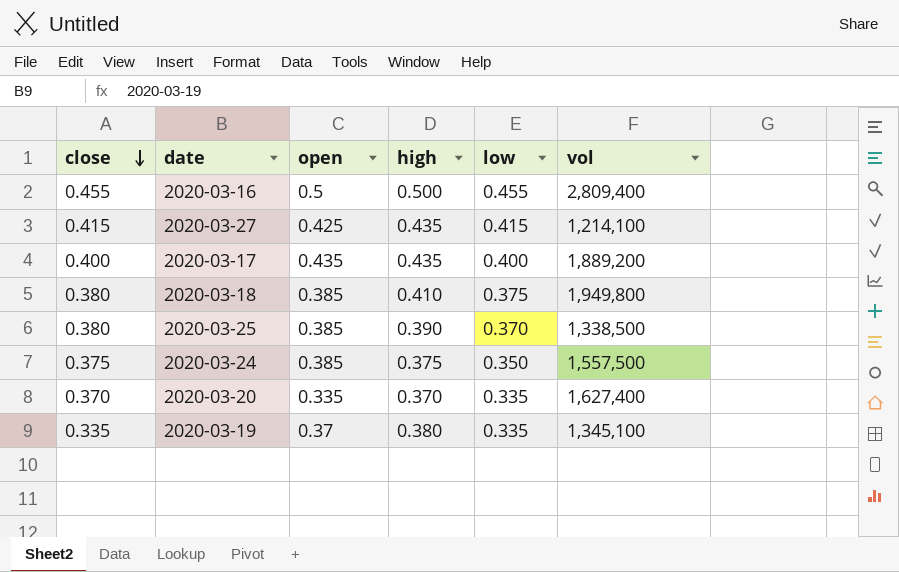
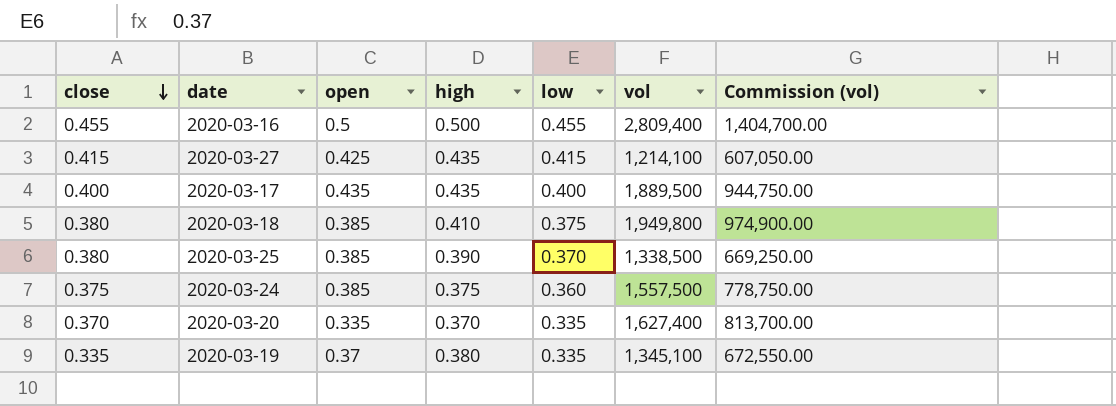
column Commission (vol) | formula: none -> [vol] * 0.5
2020-03-17 | vol: 1,889,200 -> 1,889,500
2020-03-24 | low: 0.350 -> 0.360

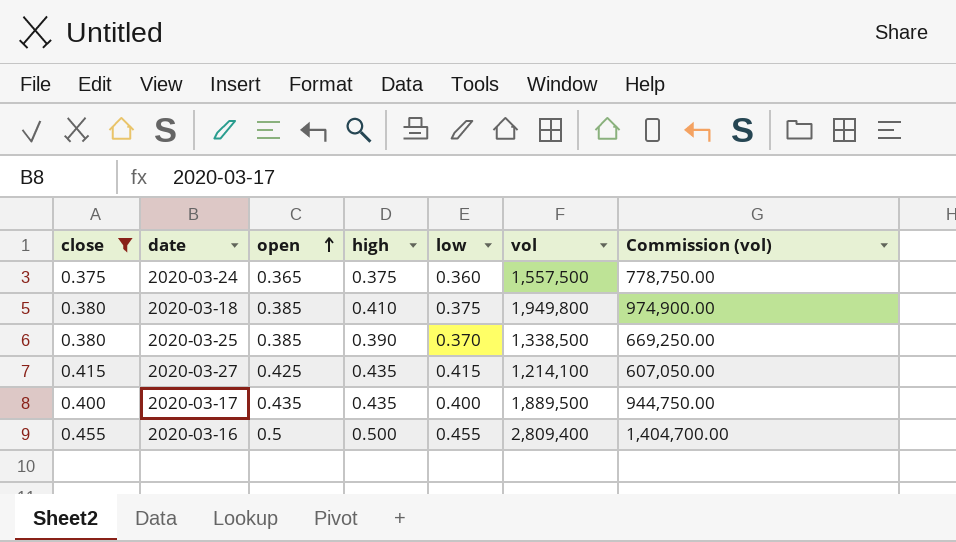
filter: none -> close >= 0.375
row order: close descending -> open ascending
2020-03-24 | open: 0.385 -> 0.365

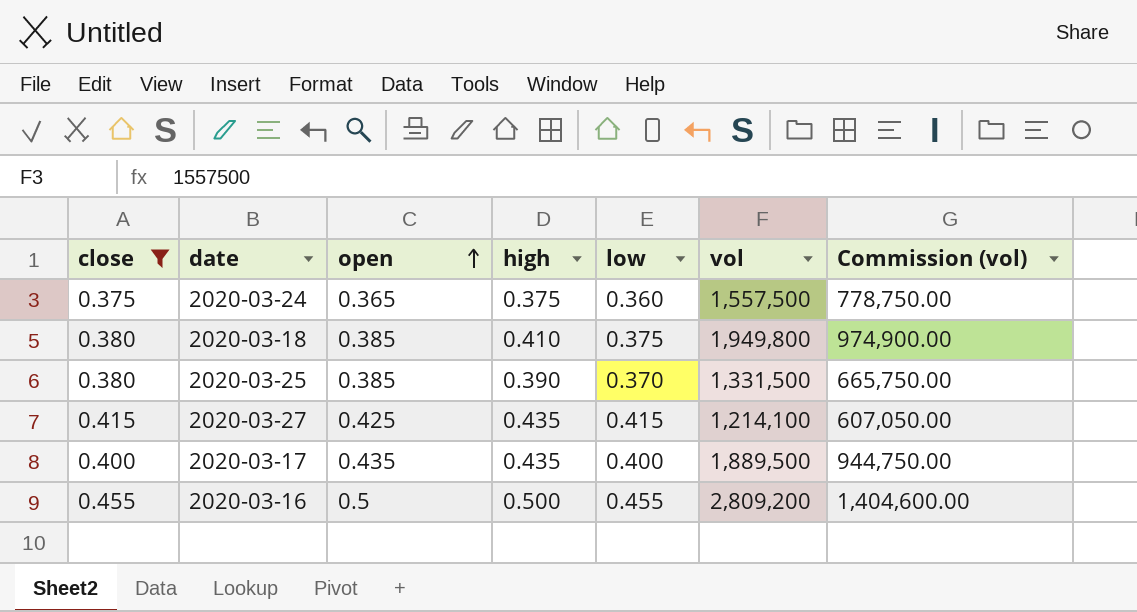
2020-03-25 | vol: 1,338,500 -> 1,331,500
2020-03-25 | Commission (vol): 669,250.00 -> 665,750.00
2020-03-16 | vol: 2,809,400 -> 2,809,200
2020-03-16 | Commission (vol): 1,404,700.00 -> 1,404,600.00

